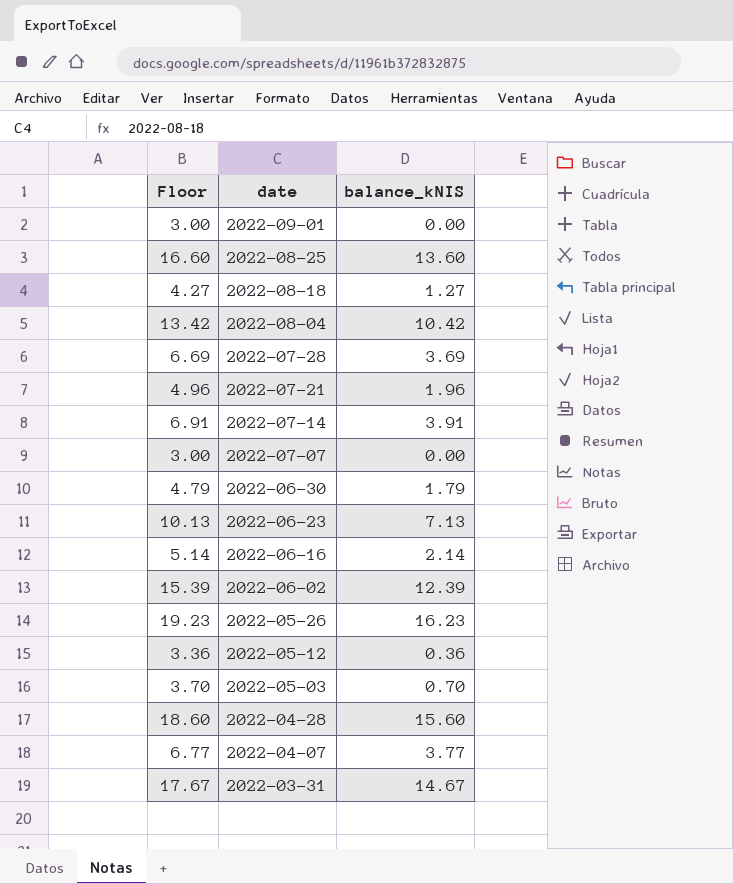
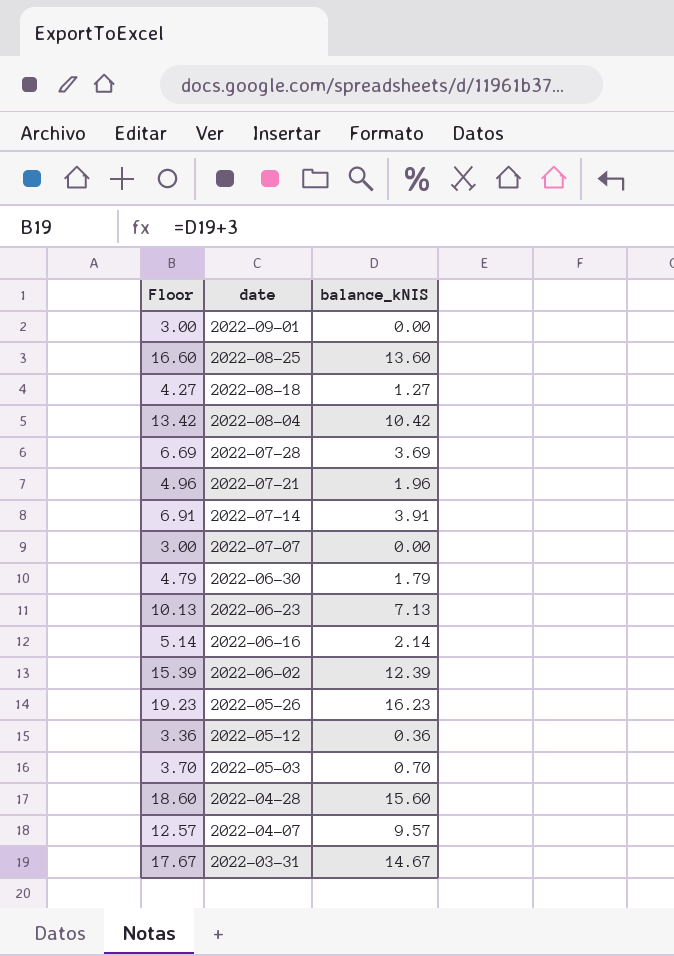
2022-04-07 | Floor: 6.77 -> 12.57
2022-04-07 | balance_kNIS: 3.77 -> 9.57

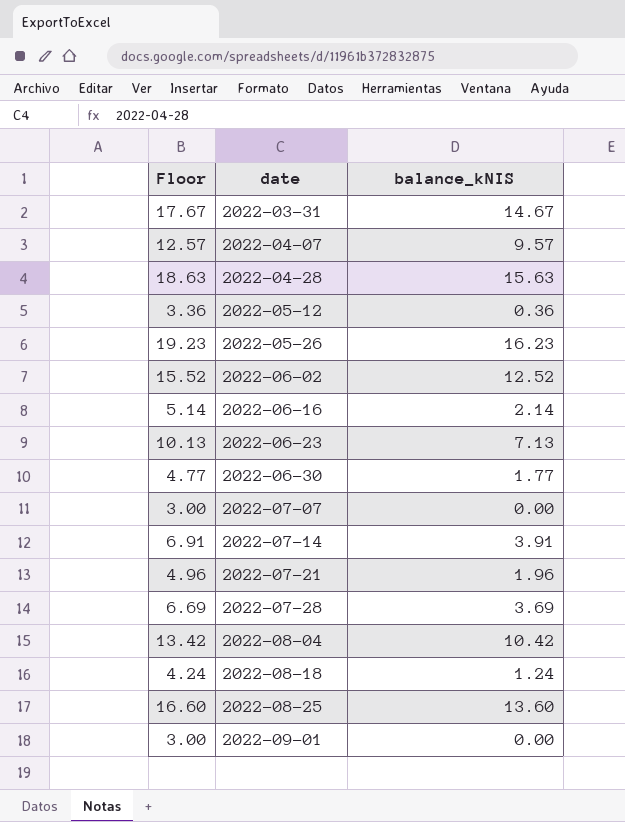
row order: date descending -> date ascending
row 2022-05-03: 3.70 | 0.70 -> none
2022-04-28 | Floor: 18.60 -> 18.63
2022-04-28 | balance_kNIS: 15.60 -> 15.63
2022-06-02 | Floor: 15.39 -> 15.52
2022-06-02 | balance_kNIS: 12.39 -> 12.52
2022-06-30 | Floor: 4.79 -> 4.77
2022-06-30 | balance_kNIS: 1.79 -> 1.77
2022-08-18 | Floor: 4.27 -> 4.24
2022-08-18 | balance_kNIS: 1.27 -> 1.24

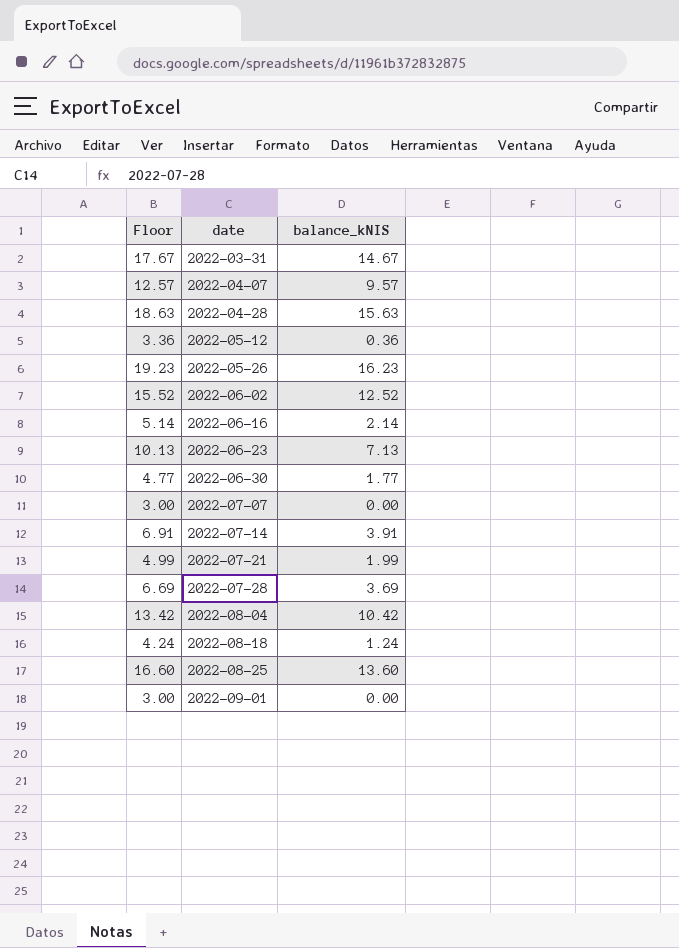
2022-07-21 | Floor: 4.96 -> 4.99
2022-07-21 | balance_kNIS: 1.96 -> 1.99

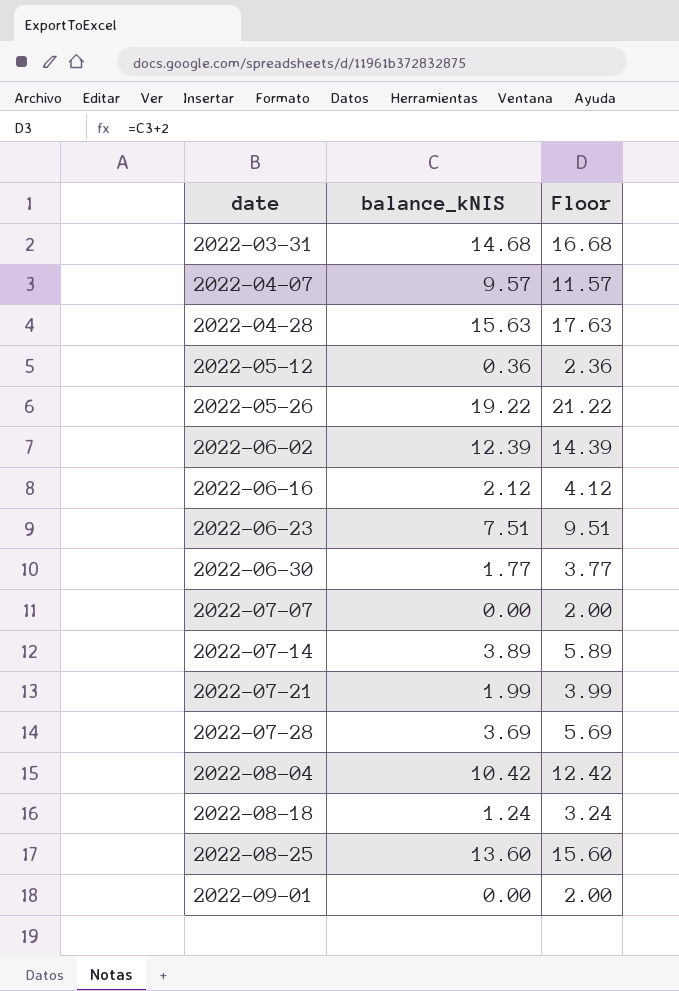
column Floor | formula: [balance_kNIS] + 3 -> [balance_kNIS] + 2
column Floor | position: 1 -> 3
2022-03-31 | balance_kNIS: 14.67 -> 14.68
2022-05-26 | balance_kNIS: 16.23 -> 19.22
2022-06-02 | balance_kNIS: 12.52 -> 12.39
2022-06-16 | balance_kNIS: 2.14 -> 2.12
2022-06-23 | balance_kNIS: 7.13 -> 7.51
2022-07-14 | balance_kNIS: 3.91 -> 3.89

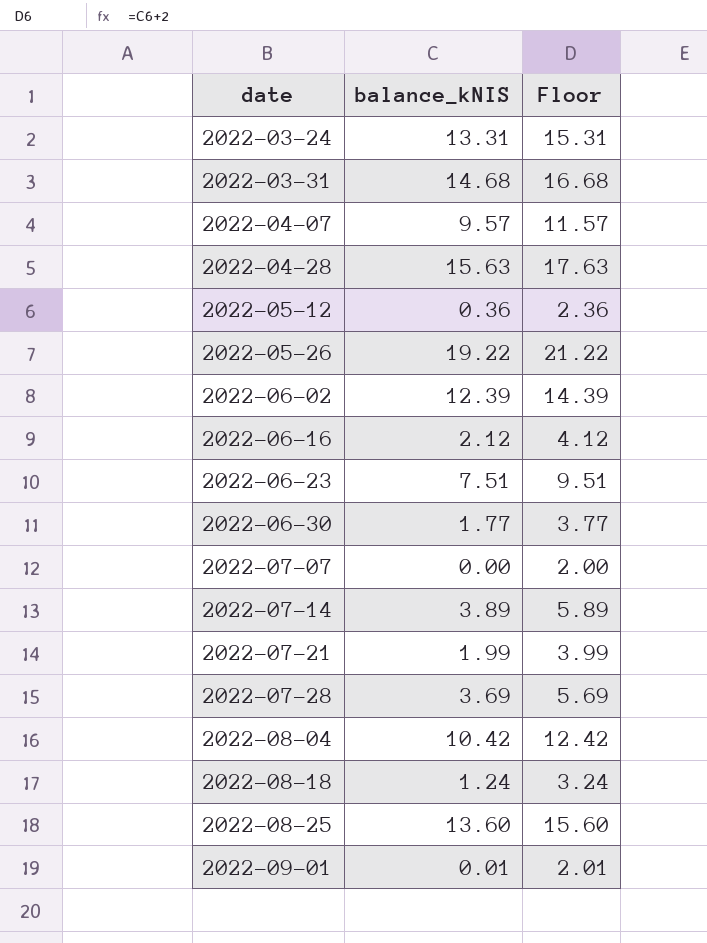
row 2022-03-24: none -> 13.31 | 15.31
2022-09-01 | balance_kNIS: 0.00 -> 0.01
2022-09-01 | Floor: 2.00 -> 2.01

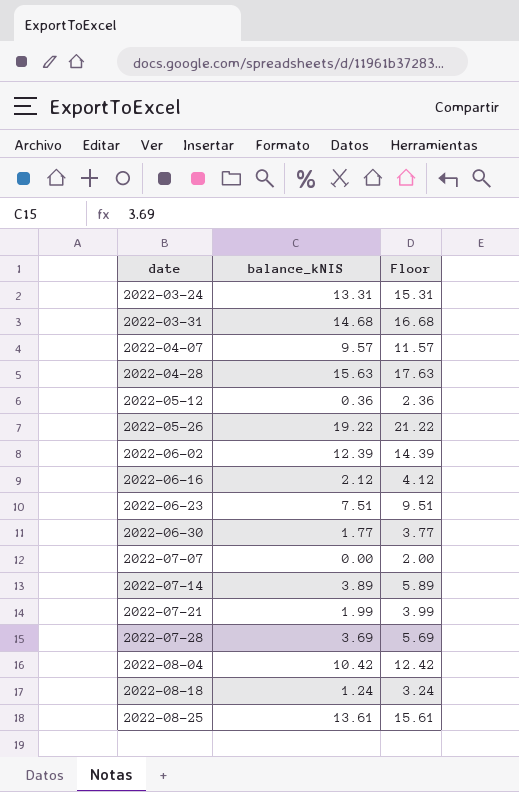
row 2022-09-01: 0.01 | 2.01 -> none
2022-08-25 | balance_kNIS: 13.60 -> 13.61
2022-08-25 | Floor: 15.60 -> 15.61

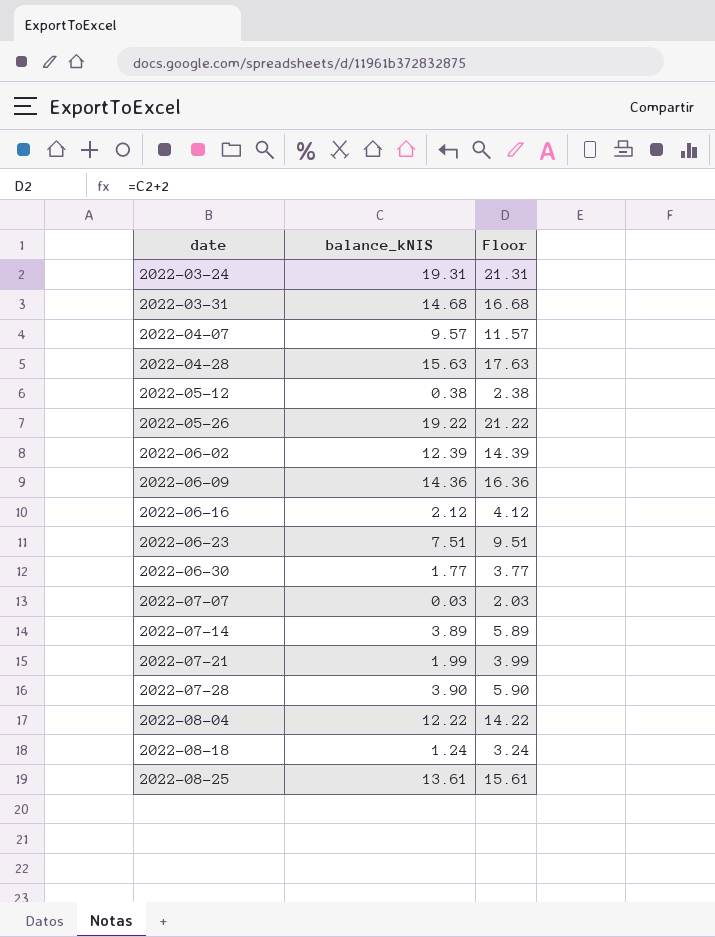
2022-03-24 | balance_kNIS: 13.31 -> 19.31
2022-03-24 | Floor: 15.31 -> 21.31
2022-05-12 | balance_kNIS: 0.36 -> 0.38
2022-05-12 | Floor: 2.36 -> 2.38
row 2022-06-09: none -> 14.36 | 16.36
2022-07-07 | balance_kNIS: 0.00 -> 0.03
2022-07-07 | Floor: 2.00 -> 2.03
2022-07-28 | balance_kNIS: 3.69 -> 3.90
2022-07-28 | Floor: 5.69 -> 5.90
2022-08-04 | balance_kNIS: 10.42 -> 12.22
2022-08-04 | Floor: 12.42 -> 14.22

